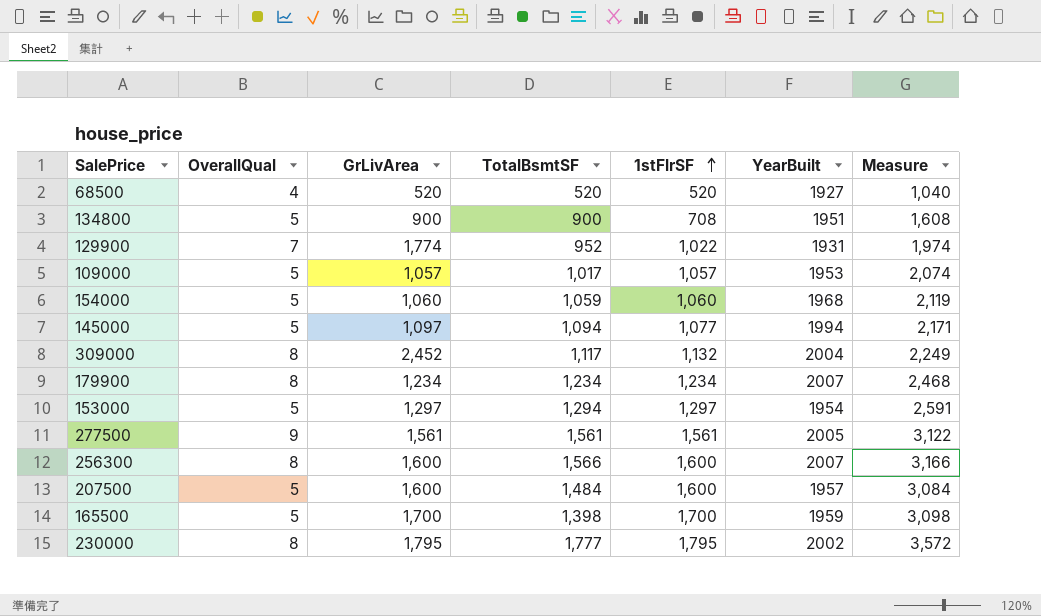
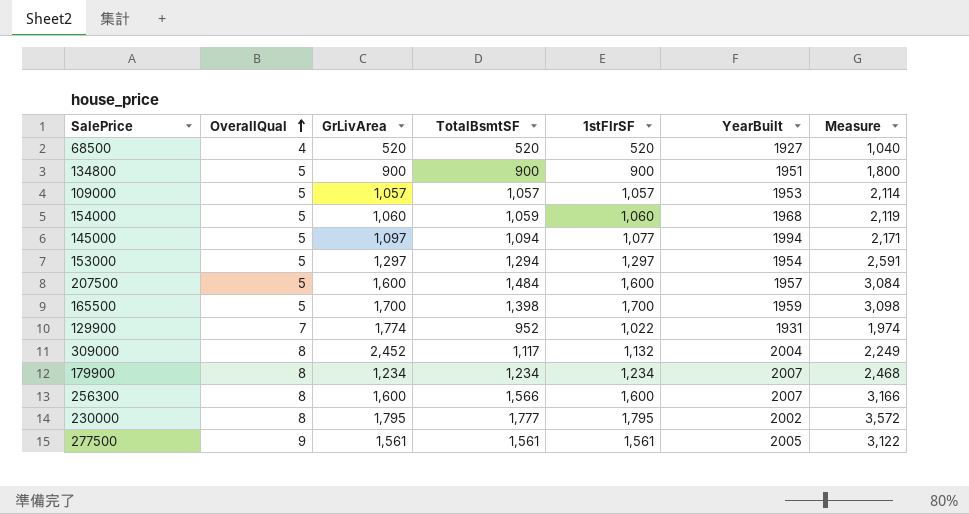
row order: 1stFlrSF ascending -> OverallQual ascending
134800 | 1stFlrSF: 708 -> 900
134800 | Measure: 1,608 -> 1,800
109000 | TotalBsmtSF: 1,017 -> 1,057
109000 | Measure: 2,074 -> 2,114

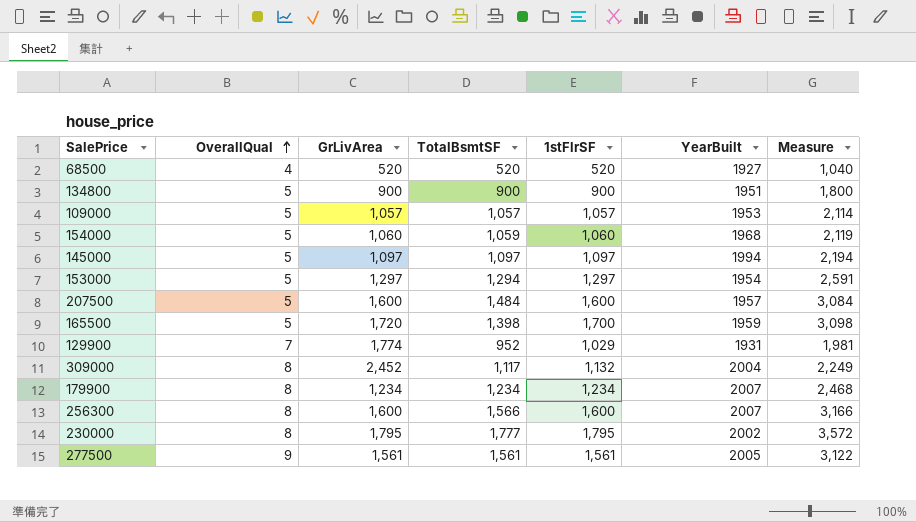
145000 | TotalBsmtSF: 1,094 -> 1,097
145000 | 1stFlrSF: 1,077 -> 1,097
145000 | Measure: 2,171 -> 2,194
165500 | GrLivArea: 1,700 -> 1,720
129900 | 1stFlrSF: 1,022 -> 1,029
129900 | Measure: 1,974 -> 1,981

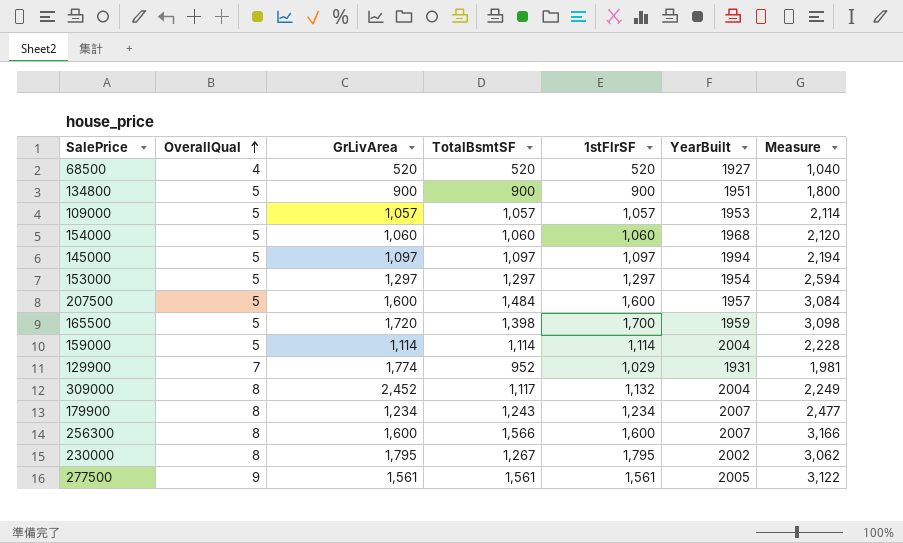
154000 | TotalBsmtSF: 1,059 -> 1,060
154000 | Measure: 2,119 -> 2,120
153000 | TotalBsmtSF: 1,294 -> 1,297
153000 | Measure: 2,591 -> 2,594
row 159000: none -> 5 | 1,114 | 1,114 | 1,114 | 2004 | 2,228
179900 | TotalBsmtSF: 1,234 -> 1,243
179900 | Measure: 2,468 -> 2,477
230000 | TotalBsmtSF: 1,777 -> 1,267
230000 | Measure: 3,572 -> 3,062

